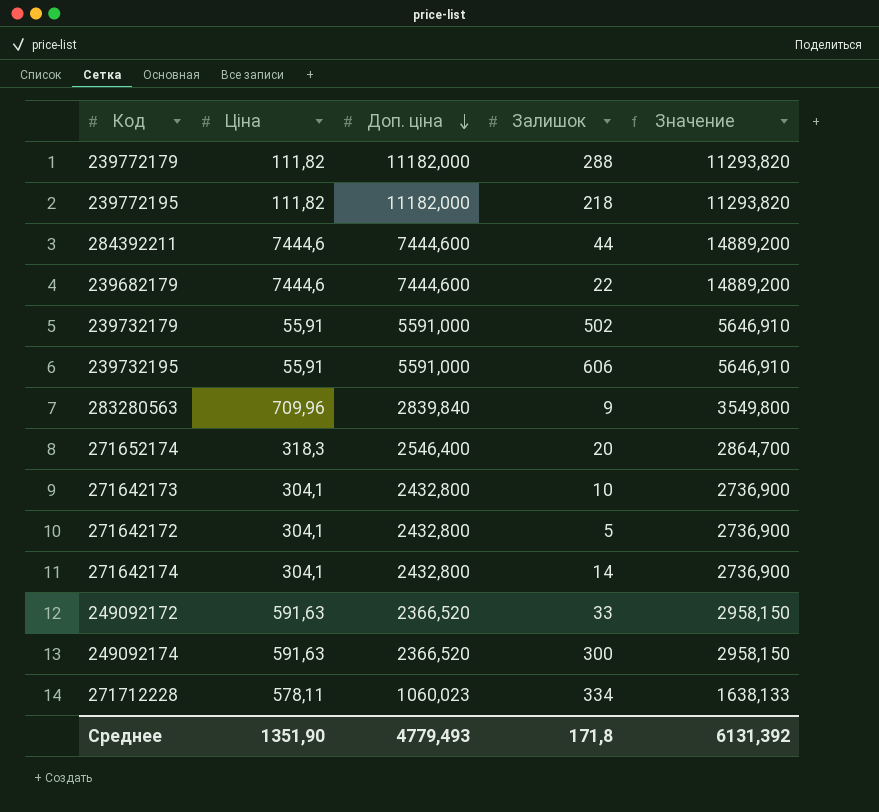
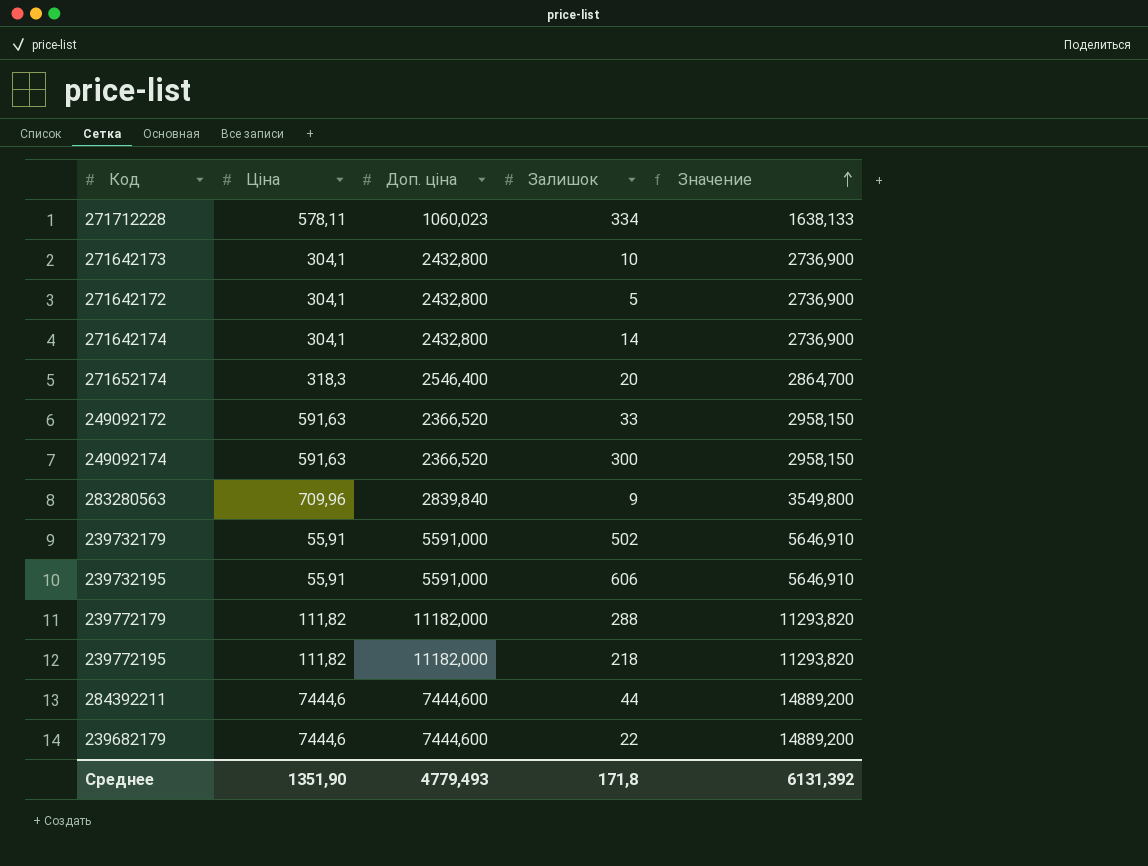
row order: Доп. ціна descending -> Значение ascending

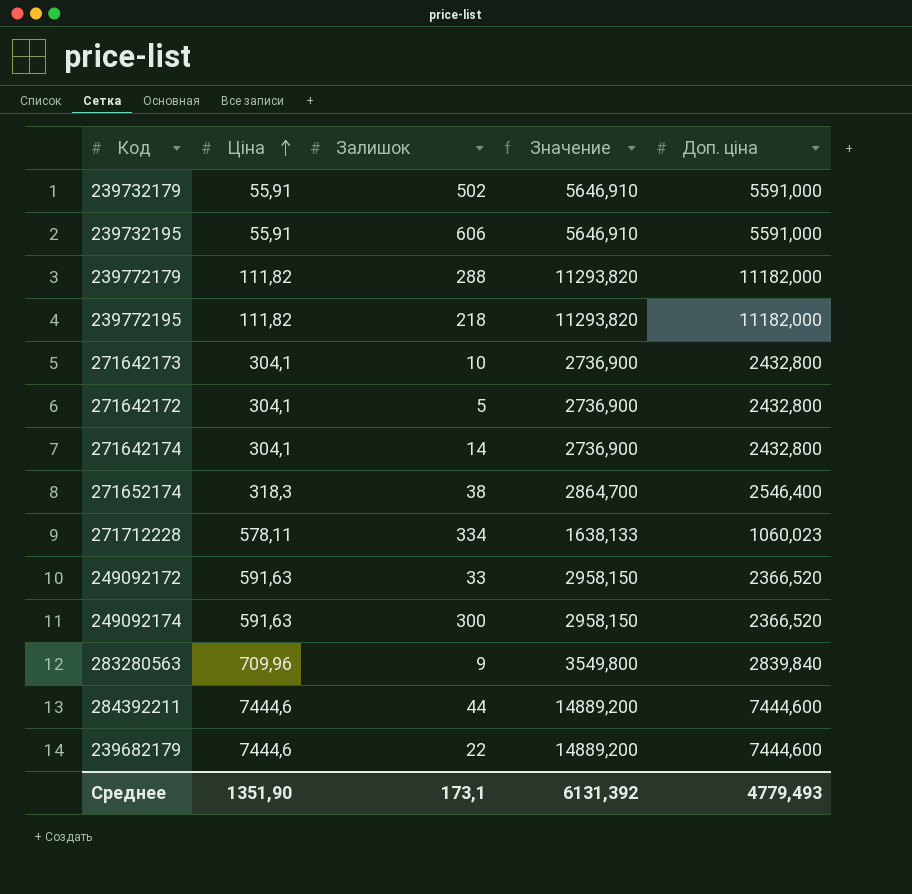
row order: Значение ascending -> Ціна ascending
column Доп. ціна | position: 3 -> 5
271652174 | Залишок: 20 -> 38
Среднее | Залишок: 171,8 -> 173,1

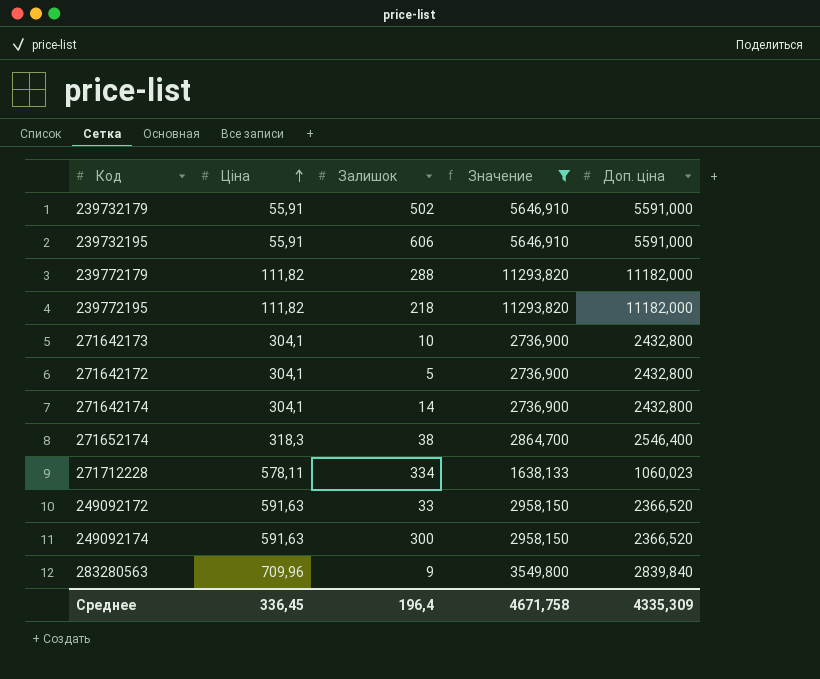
filter: none -> Значение != 14889,200
Среднее | Ціна: 1351,90 -> 336,45
Среднее | Залишок: 173,1 -> 196,4
Среднее | Значение: 6131,392 -> 4671,758
Среднее | Доп. ціна: 4779,493 -> 4335,309

